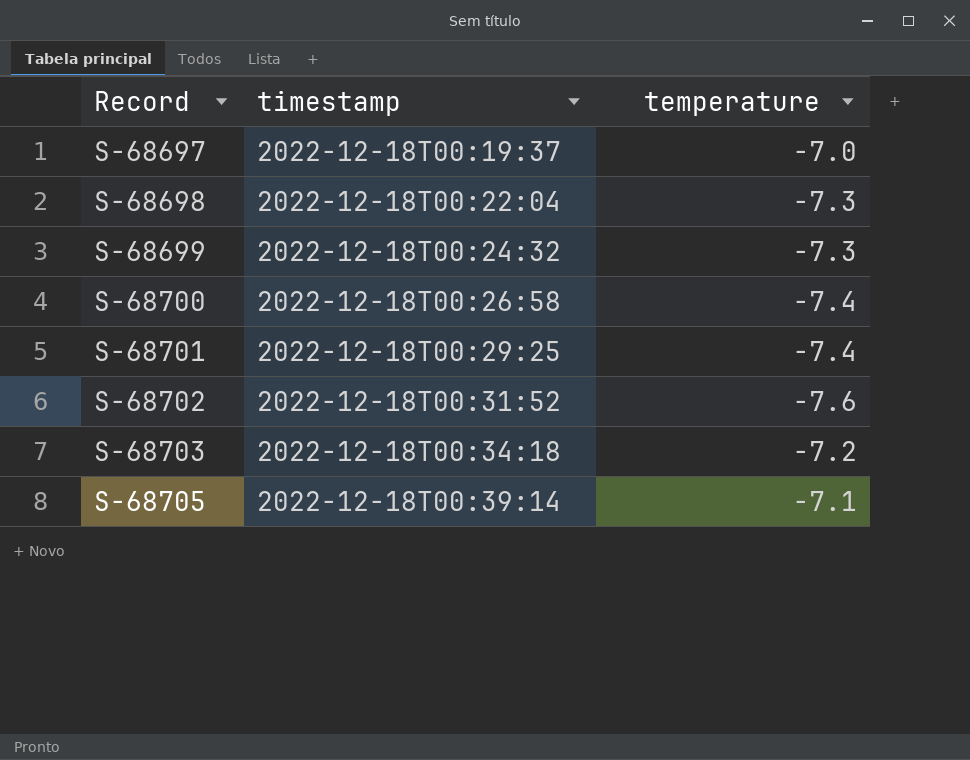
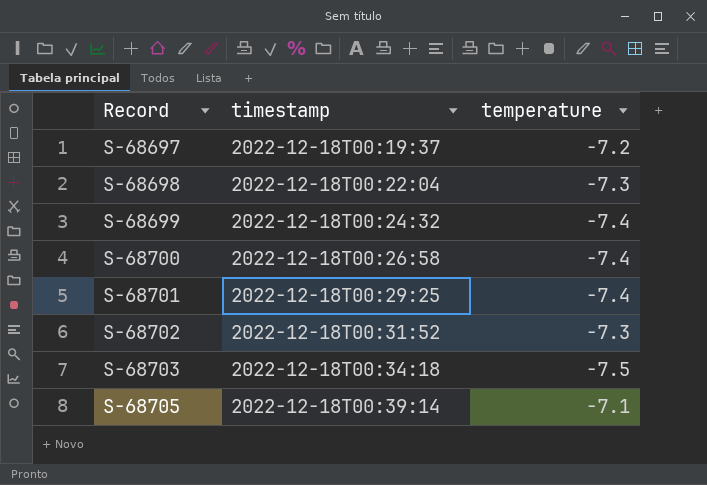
S-68697 | temperature: -7.0 -> -7.2
S-68699 | temperature: -7.3 -> -7.4
S-68702 | temperature: -7.6 -> -7.3
S-68703 | temperature: -7.2 -> -7.5

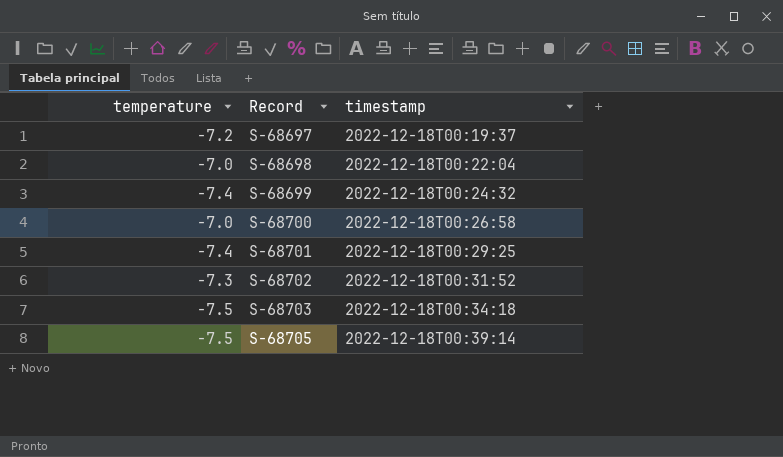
column temperature | position: 3 -> 1
S-68698 | temperature: -7.3 -> -7.0
S-68700 | temperature: -7.4 -> -7.0
S-68705 | temperature: -7.1 -> -7.5

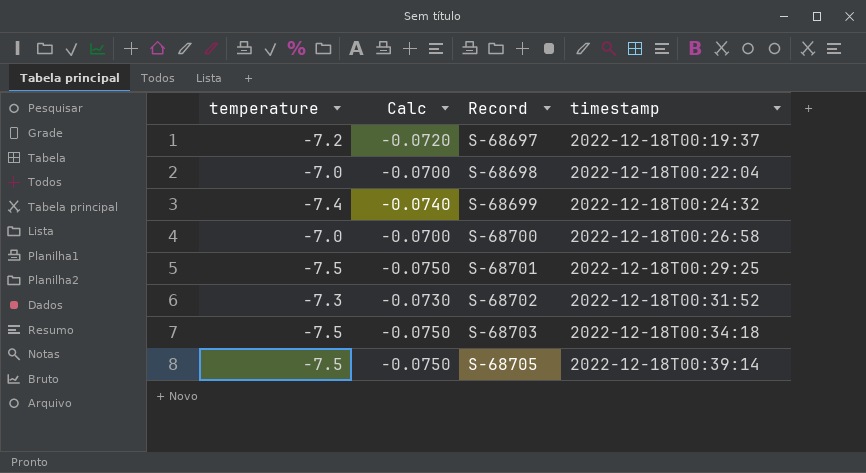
column Calc | formula: none -> [temperature] * 0.01
S-68701 | temperature: -7.4 -> -7.5

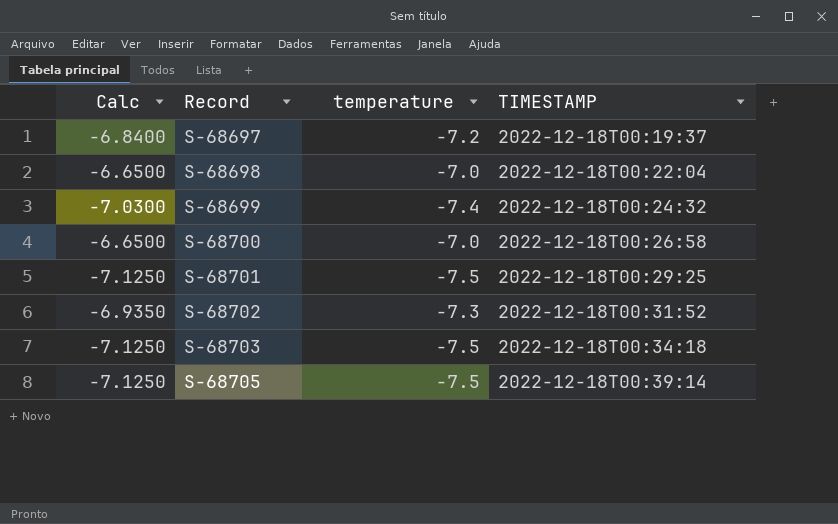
column Calc | formula: [temperature] * 0.01 -> [temperature] * 0.95
column temperature | position: 1 -> 3
column name: timestamp -> TIMESTAMP

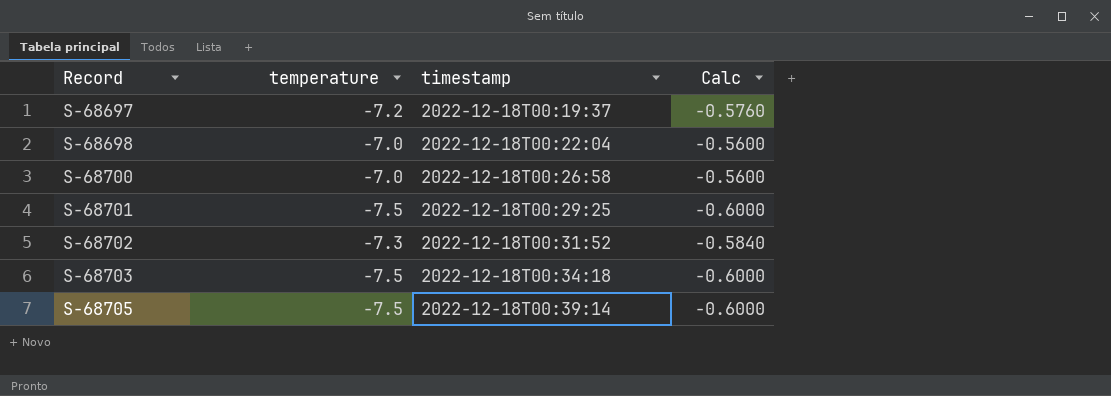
column name: TIMESTAMP -> timestamp
column Calc | formula: [temperature] * 0.95 -> [temperature] * 0.08
column Calc | position: 1 -> 4
row S-68699: -7.0300 | -7.4 | 2022-12-18T00:24:32 -> none

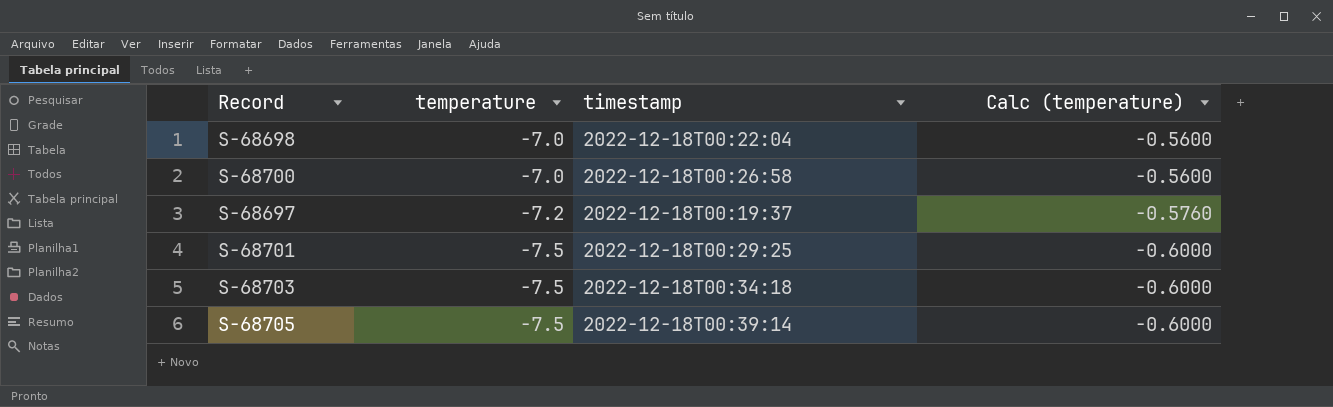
row order: Record ascending -> temperature descending
column name: Calc -> Calc (temperature)
row S-68702: -7.3 | 2022-12-18T00:31:52 | -0.5840 -> none

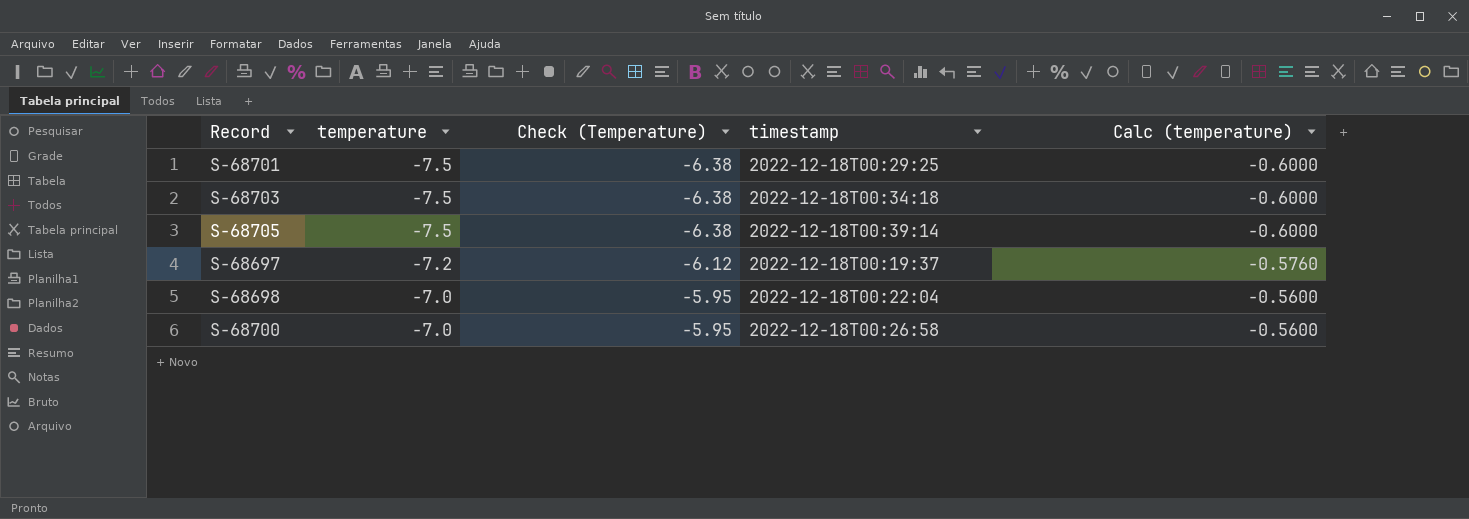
row order: temperature descending -> temperature ascending
column Check (Temperature) | formula: none -> [temperature] * 0.85

